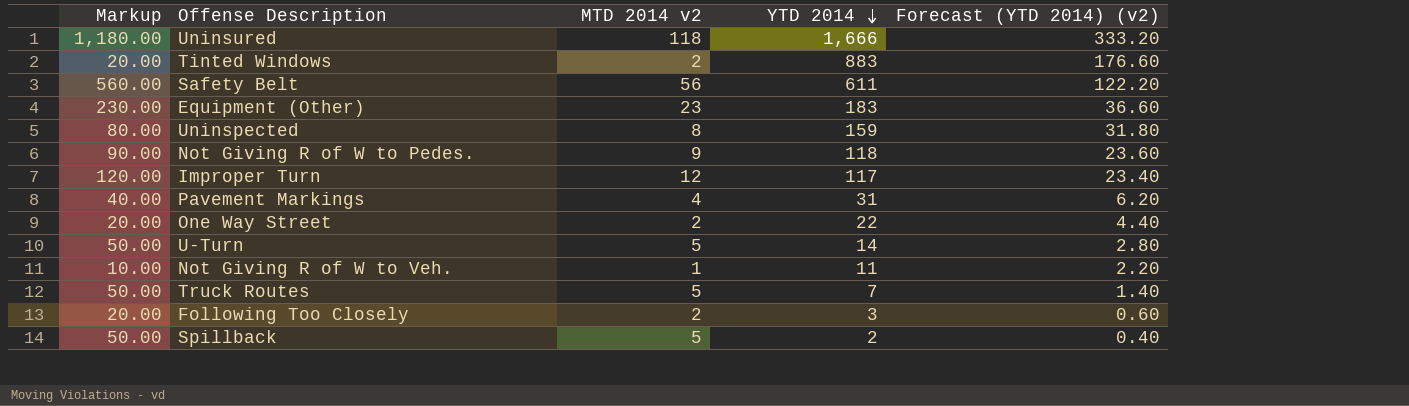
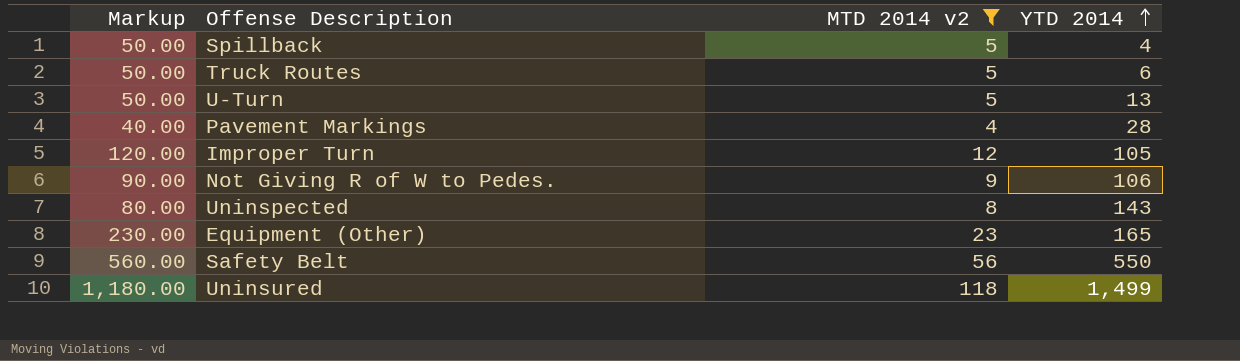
filter: none -> MTD 2014 v2 >= 4
row order: YTD 2014 descending -> YTD 2014 ascending
column Forecast (YTD 2014) (v2) | formula: [YTD 2014] * 0.2 -> none
Spillback | YTD 2014: 2 -> 4
Truck Routes | YTD 2014: 7 -> 6
U-Turn | YTD 2014: 14 -> 13
Pavement Markings | YTD 2014: 31 -> 28
Improper Turn | YTD 2014: 117 -> 105
Not Giving R of W to Pedes. | YTD 2014: 118 -> 106
Uninspected | YTD 2014: 159 -> 143
Equipment (Other) | YTD 2014: 183 -> 165
Safety Belt | YTD 2014: 611 -> 550
Uninsured | YTD 2014: 1,666 -> 1,499

